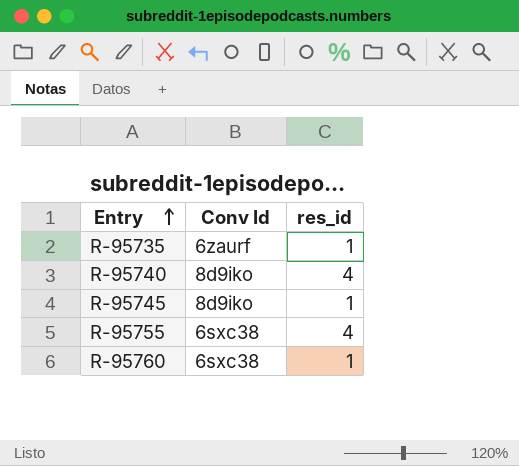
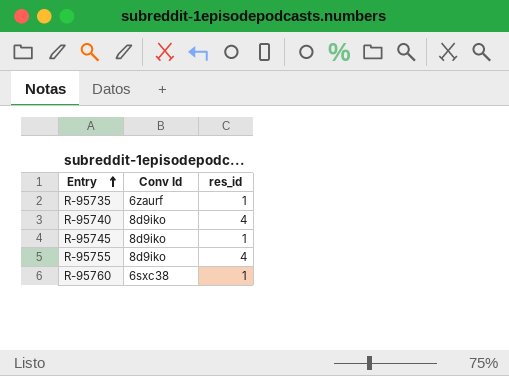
R-95755 | Conv Id: 6sxc38 -> 8d9iko

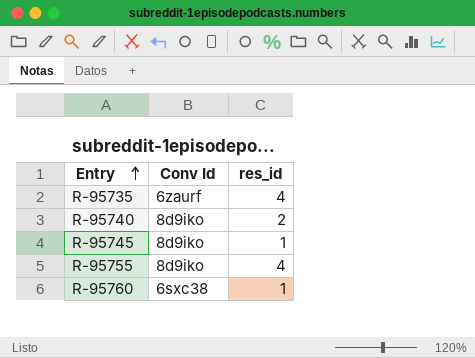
R-95735 | res_id: 1 -> 4
R-95740 | res_id: 4 -> 2

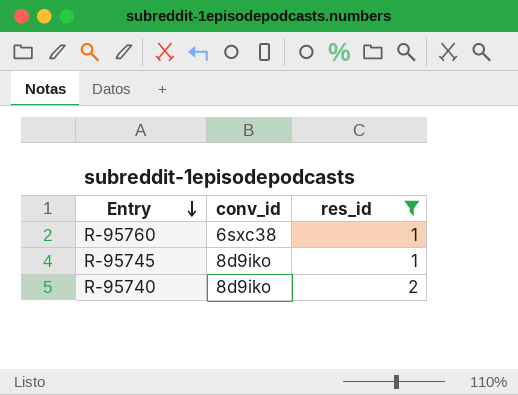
filter: none -> res_id != 4
row order: Entry ascending -> Entry descending
column name: Conv Id -> conv_id

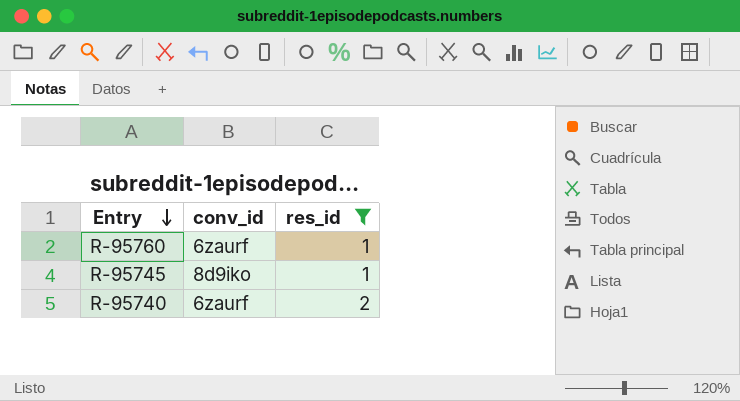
R-95760 | conv_id: 6sxc38 -> 6zaurf
R-95740 | conv_id: 8d9iko -> 6zaurf

